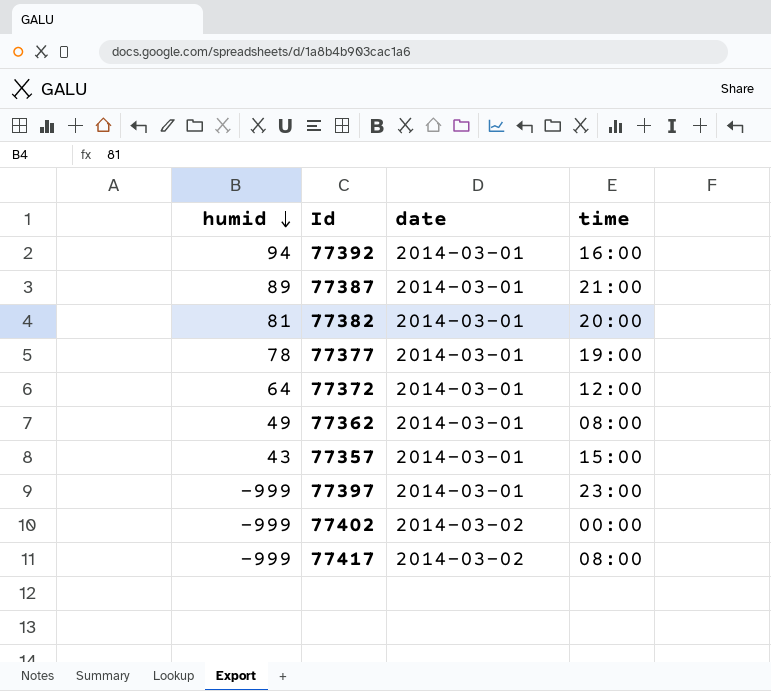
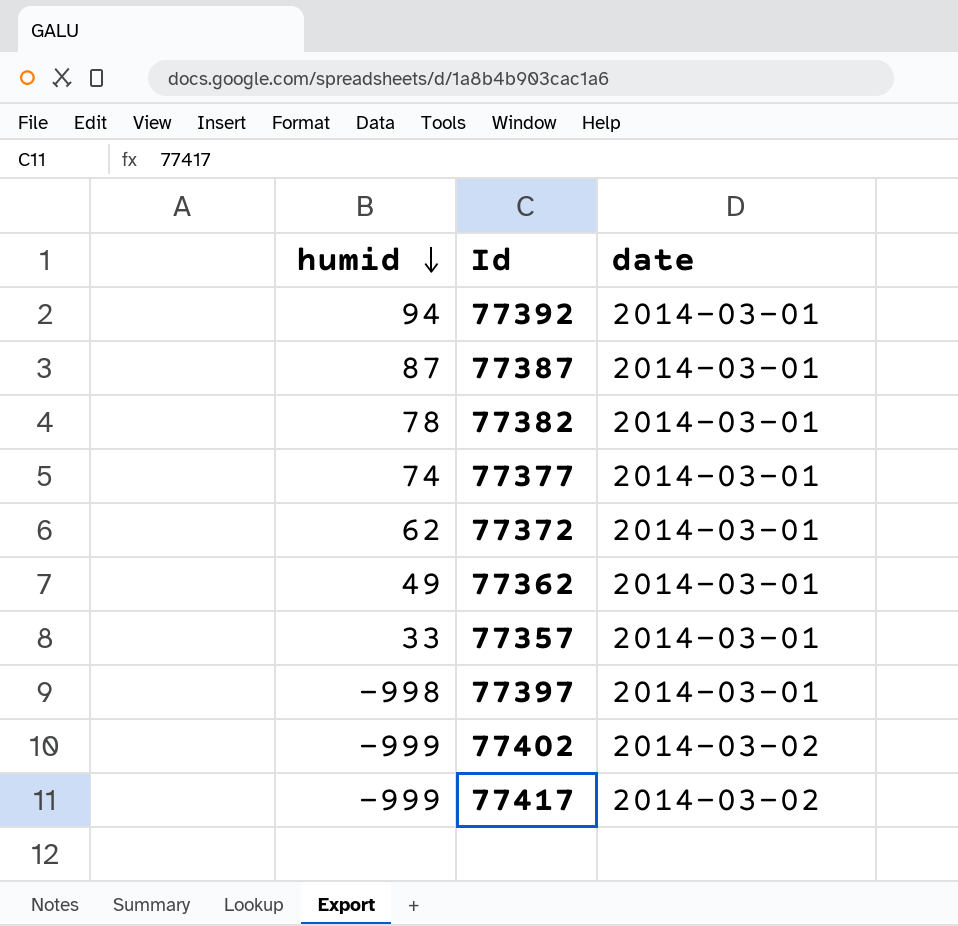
column time | position: 4 -> none
77387 | humid: 89 -> 87
77382 | humid: 81 -> 78
77377 | humid: 78 -> 74
77372 | humid: 64 -> 62
77357 | humid: 43 -> 33
77397 | humid: -999 -> -998

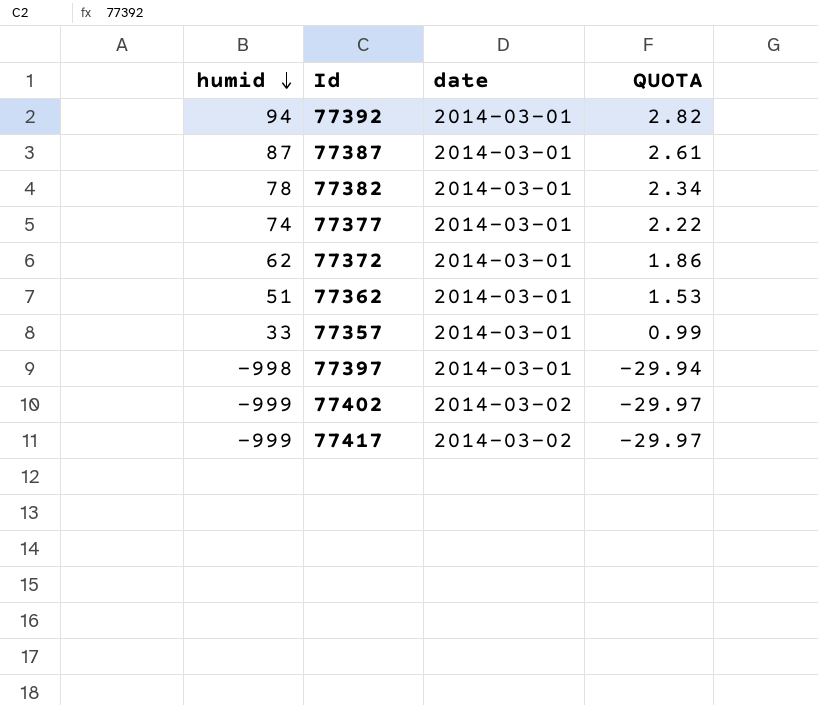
column QUOTA | formula: none -> [humid] * 0.03
77362 | humid: 49 -> 51

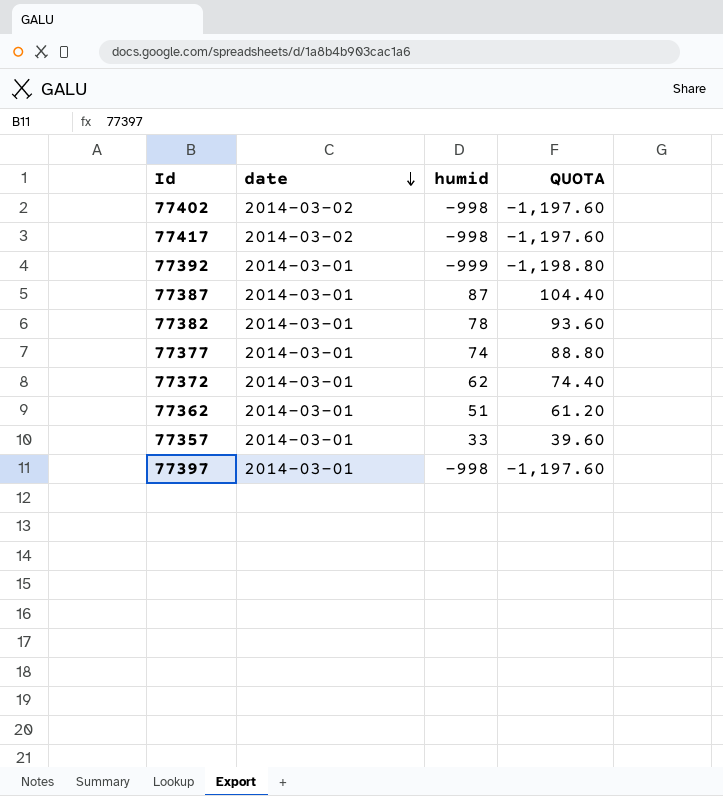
row order: humid descending -> date descending
column humid | position: 1 -> 3
column QUOTA | formula: [humid] * 0.03 -> [humid] * 1.2
77402 | humid: -999 -> -998
77417 | humid: -999 -> -998
77392 | humid: 94 -> -999

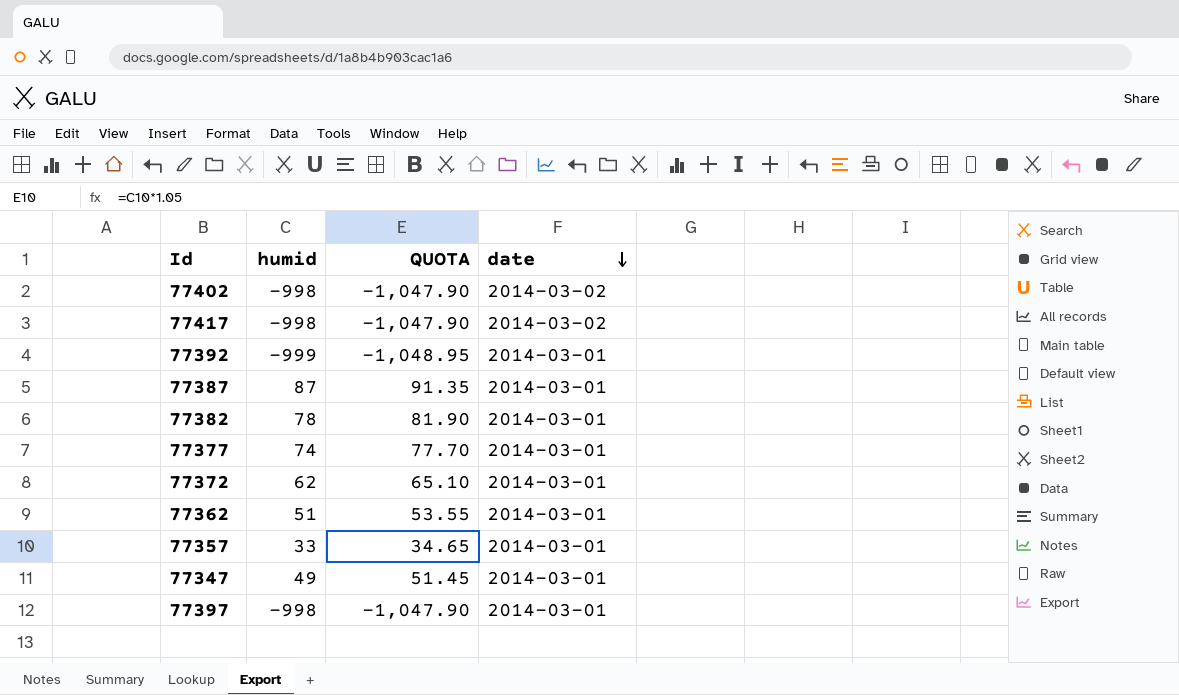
column QUOTA | formula: [humid] * 1.2 -> [humid] * 1.05
column date | position: 2 -> 4
row 77347: none -> 49 | 51.45 | 2014-03-01

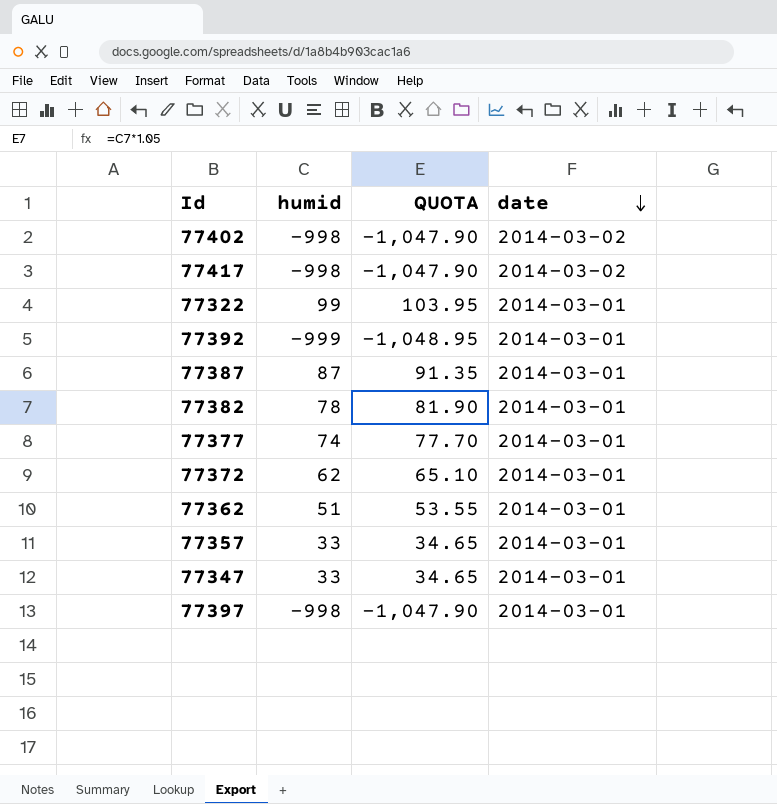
row 77322: none -> 99 | 103.95 | 2014-03-01
77347 | humid: 49 -> 33
77347 | QUOTA: 51.45 -> 34.65

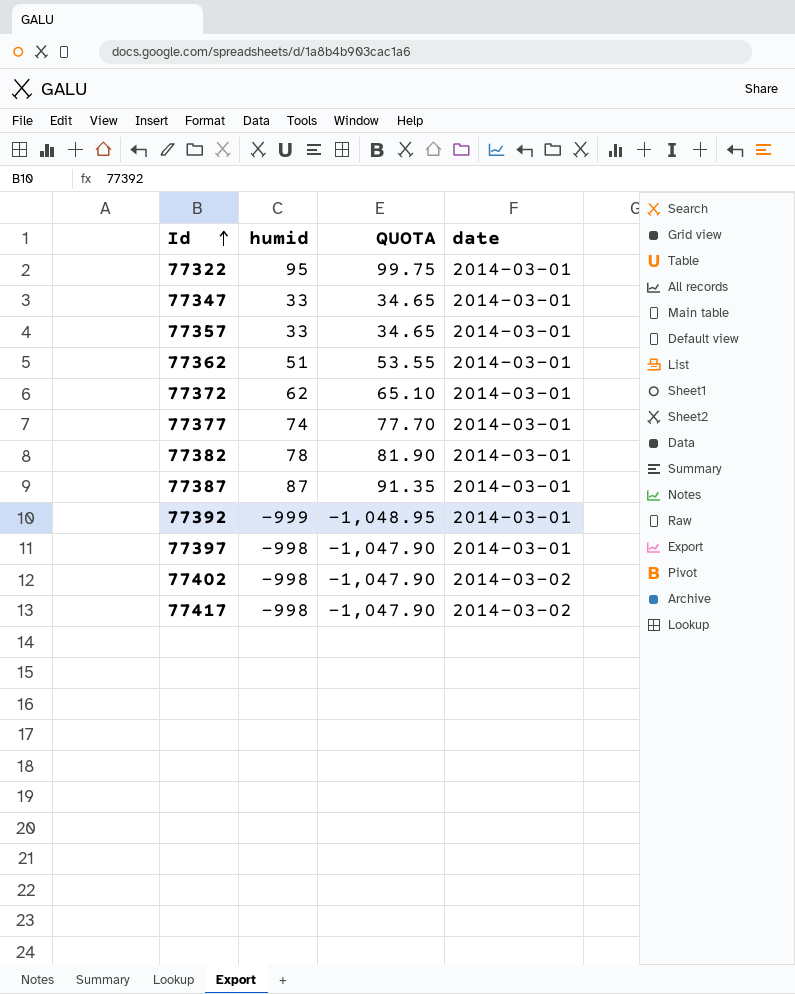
row order: date descending -> Id ascending
77322 | humid: 99 -> 95
77322 | QUOTA: 103.95 -> 99.75

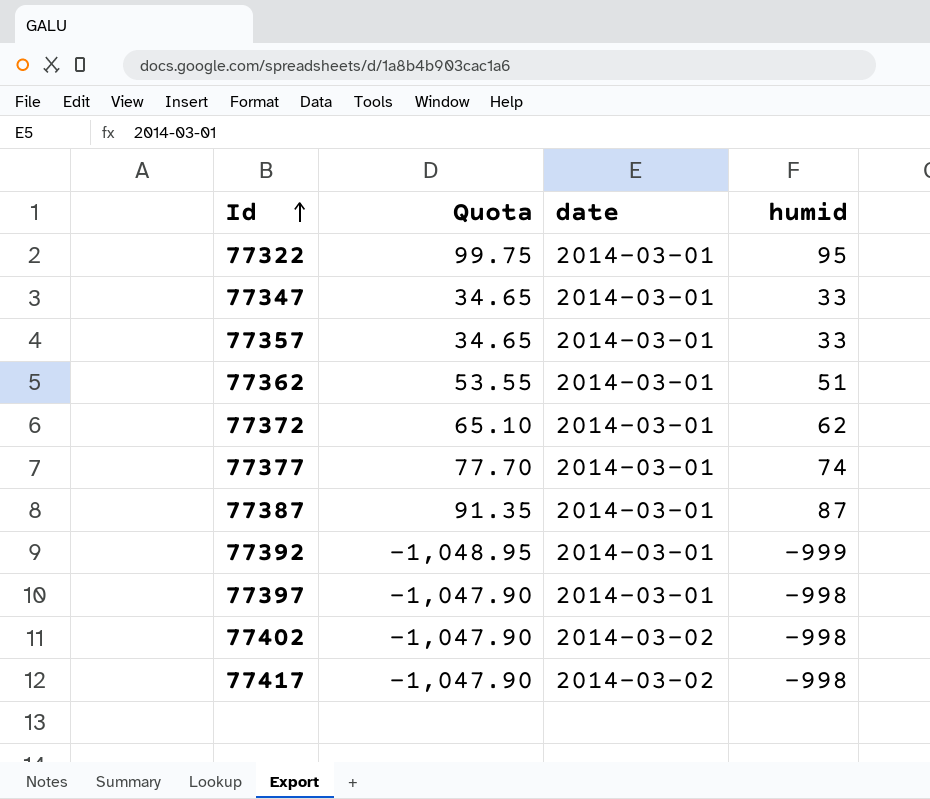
column name: QUOTA -> Quota
column humid | position: 2 -> 4
row 77382: 78 | 81.90 | 2014-03-01 -> none

